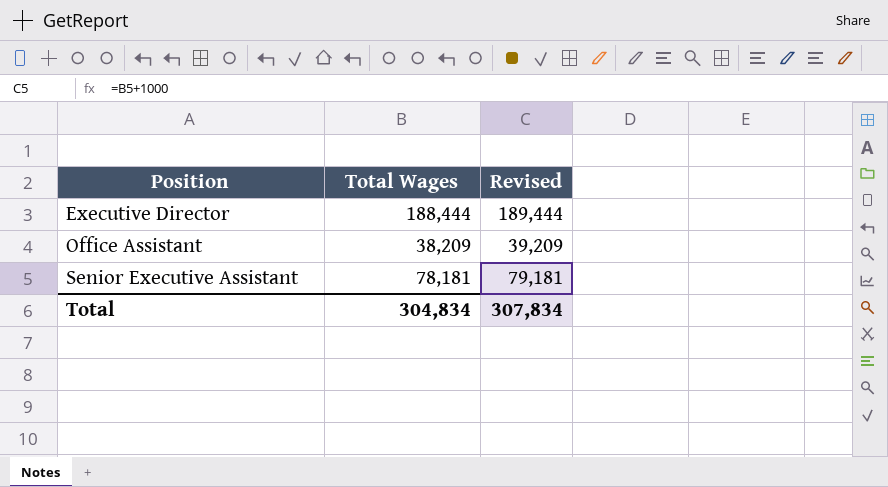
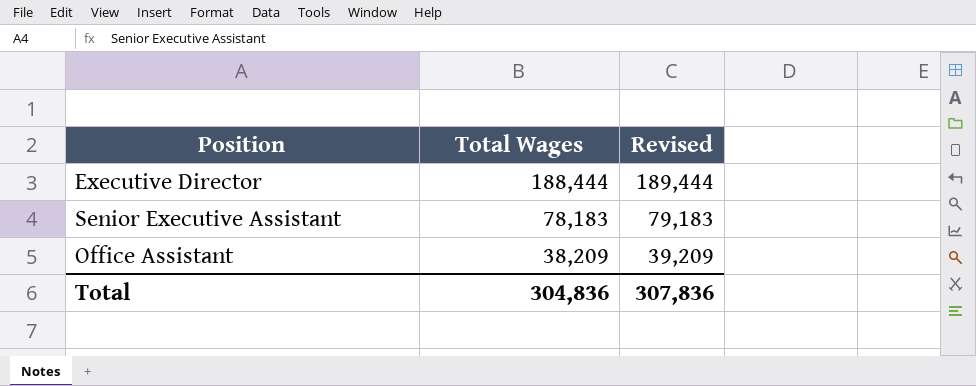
row order: Position ascending -> Total Wages descending
Senior Executive Assistant | Total Wages: 78,181 -> 78,183
Senior Executive Assistant | Revised: 79,181 -> 79,183
Total | Total Wages: 304,834 -> 304,836
Total | Revised: 307,834 -> 307,836

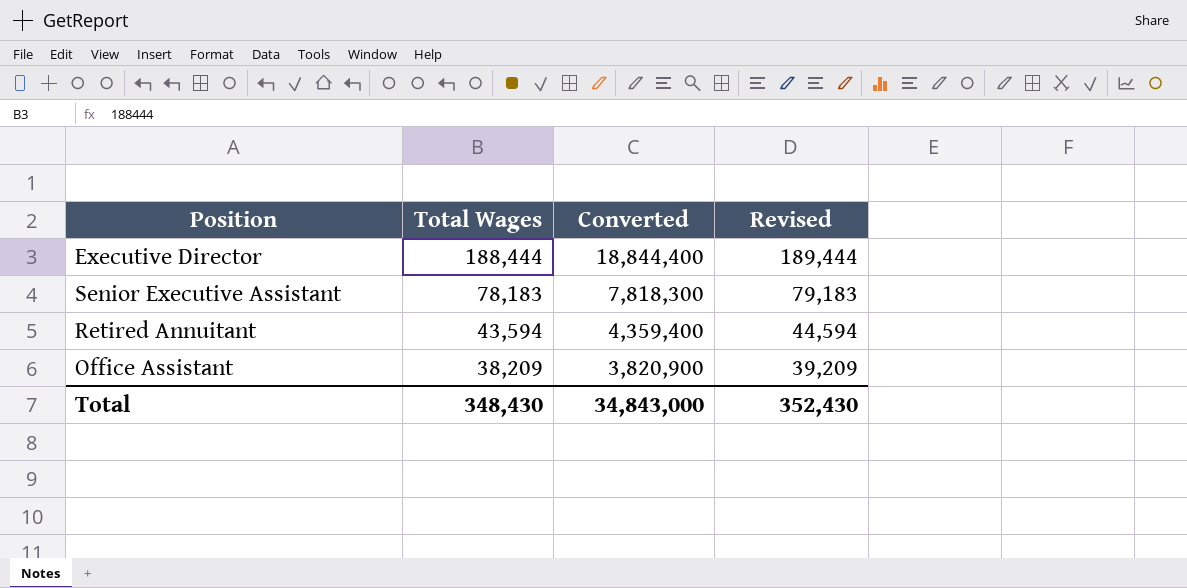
column Converted | formula: none -> [Total Wages] * 100
row Retired Annuitant: none -> 43,594 | 4,359,400 | 44,594
Total | Total Wages: 304,836 -> 348,430
Total | Revised: 307,836 -> 352,430

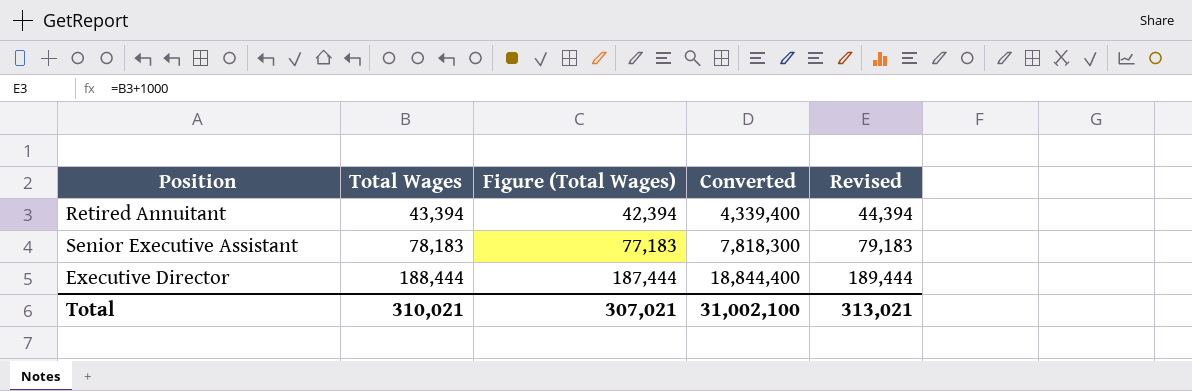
row order: Total Wages descending -> Total Wages ascending
column Figure (Total Wages) | formula: none -> [Total Wages] - 1000
row Office Assistant: 38,209 | 3,820,900 | 39,209 -> none
Retired Annuitant | Total Wages: 43,594 -> 43,394
Retired Annuitant | Converted: 4,359,400 -> 4,339,400
Retired Annuitant | Revised: 44,594 -> 44,394
Total | Total Wages: 348,430 -> 310,021
Total | Converted: 34,843,000 -> 31,002,100
Total | Revised: 352,430 -> 313,021

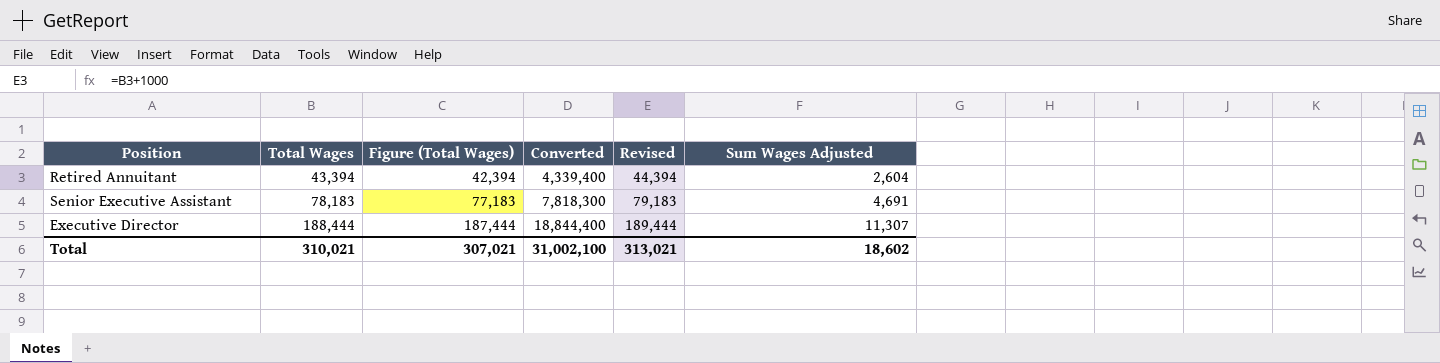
column Sum Wages Adjusted | formula: none -> [Total Wages] * 0.06

